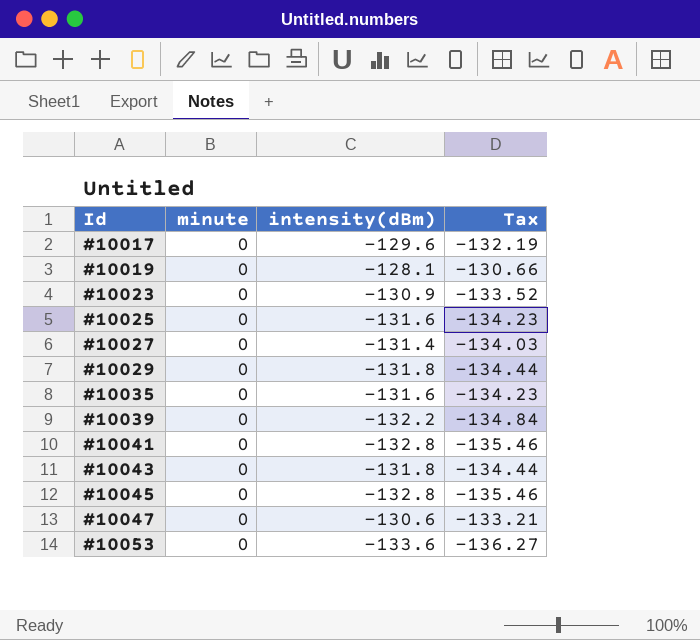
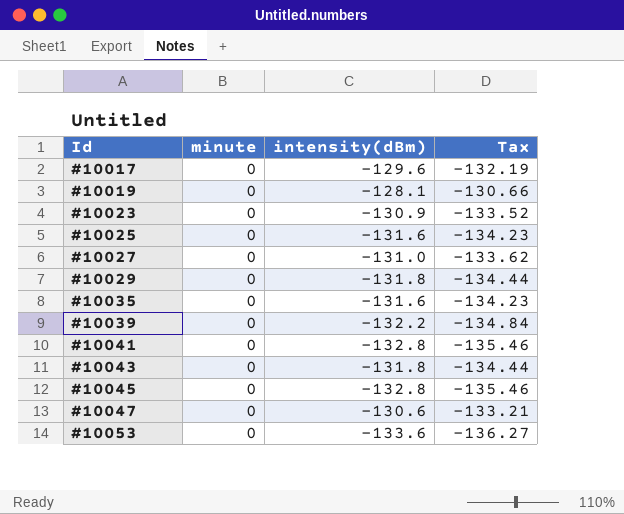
#10027 | intensity(dBm): -131.4 -> -131.0
#10027 | Tax: -134.03 -> -133.62

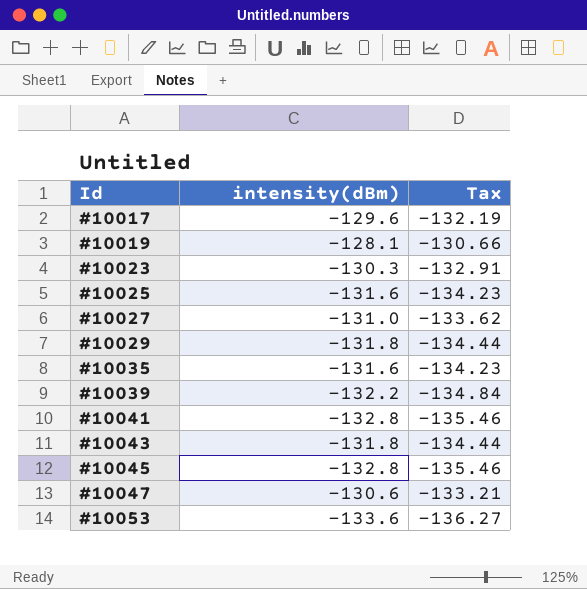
column minute | position: 2 -> none
#10023 | intensity(dBm): -130.9 -> -130.3
#10023 | Tax: -133.52 -> -132.91

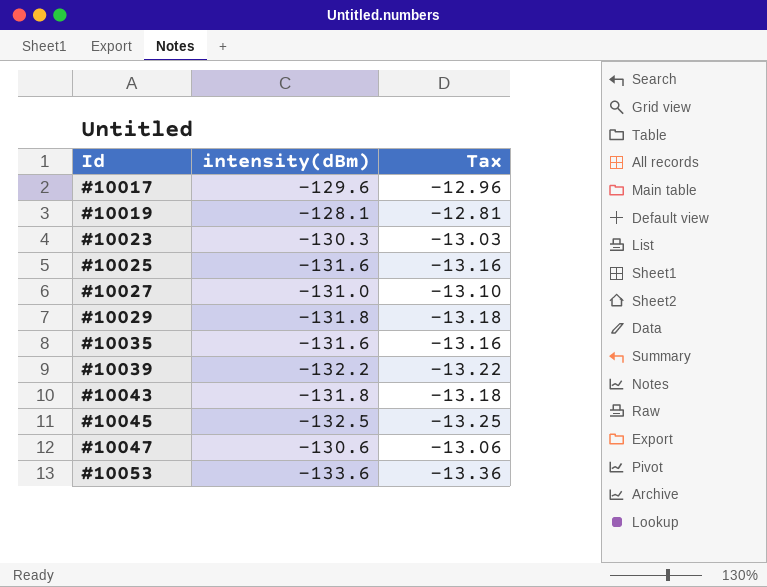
column Tax | formula: [intensity(dBm)] * 1.02 -> [intensity(dBm)] * 0.1
row #10041: -132.8 | -135.46 -> none
#10045 | intensity(dBm): -132.8 -> -132.5

